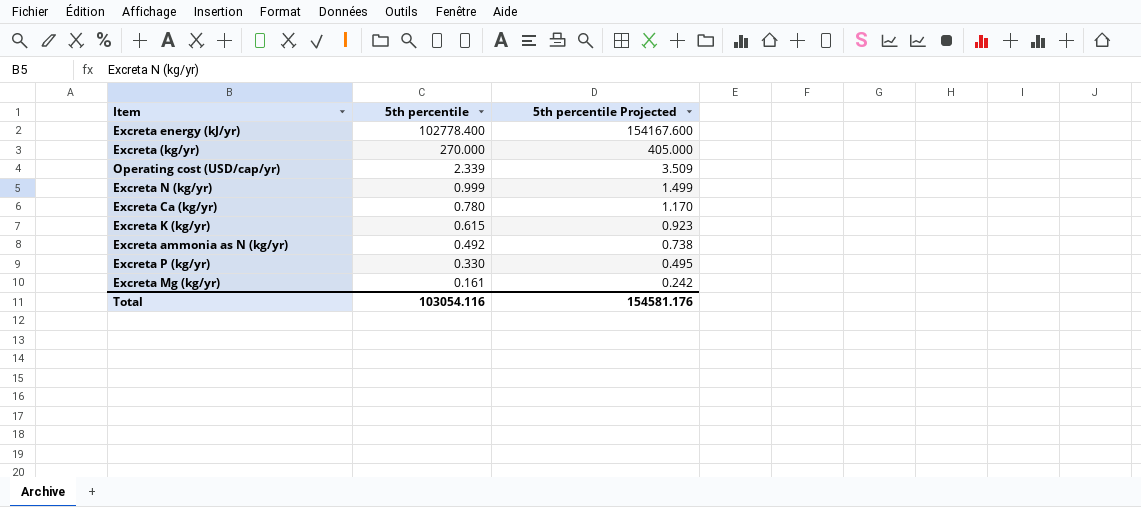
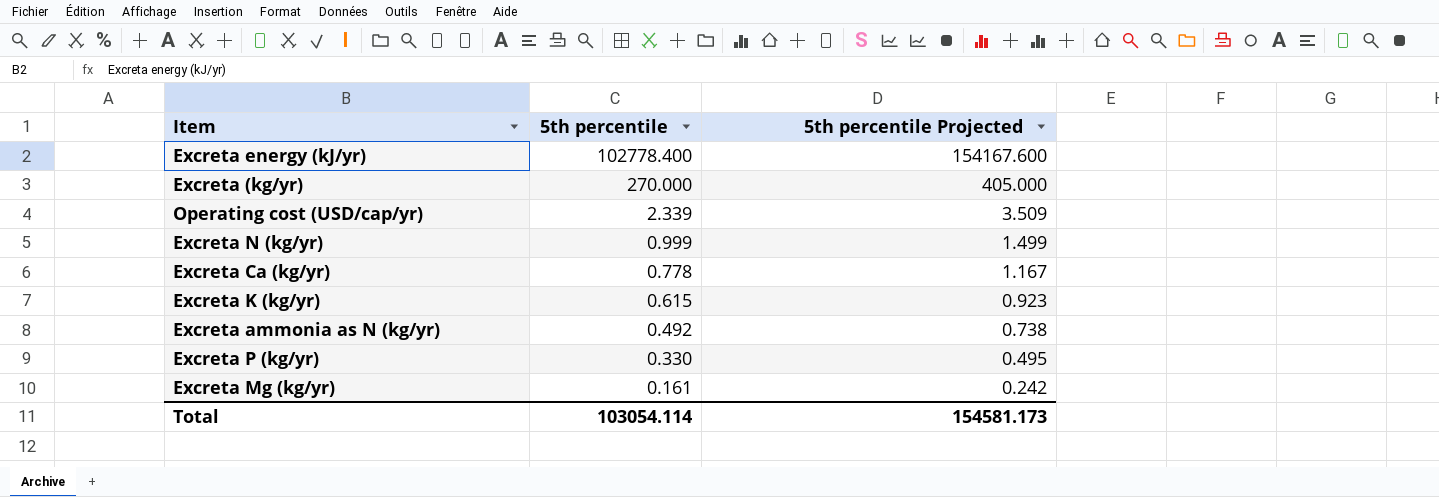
Excreta Ca (kg/yr) | 5th percentile: 0.780 -> 0.778
Excreta Ca (kg/yr) | 5th percentile Projected: 1.170 -> 1.167
Total | 5th percentile: 103054.116 -> 103054.114
Total | 5th percentile Projected: 154581.176 -> 154581.173

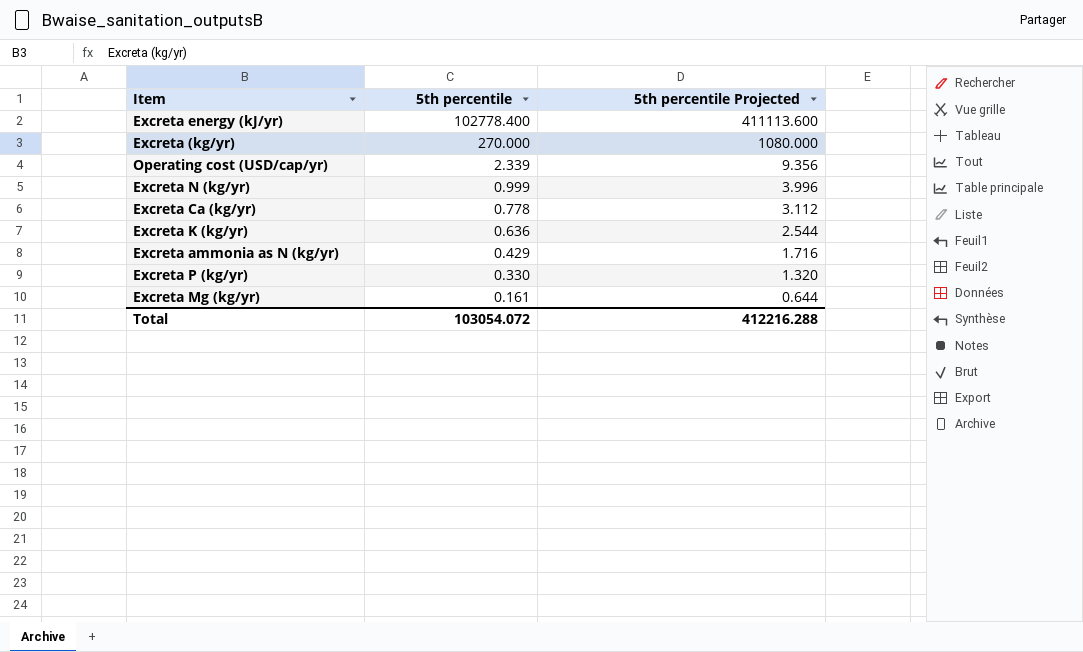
column 5th percentile Projected | formula: [5th percentile] * 1.5 -> [5th percentile] * 4
Excreta K (kg/yr) | 5th percentile: 0.615 -> 0.636
Excreta ammonia as N (kg/yr) | 5th percentile: 0.492 -> 0.429
Total | 5th percentile: 103054.114 -> 103054.072
Total | 5th percentile Projected: 154581.173 -> 412216.288

